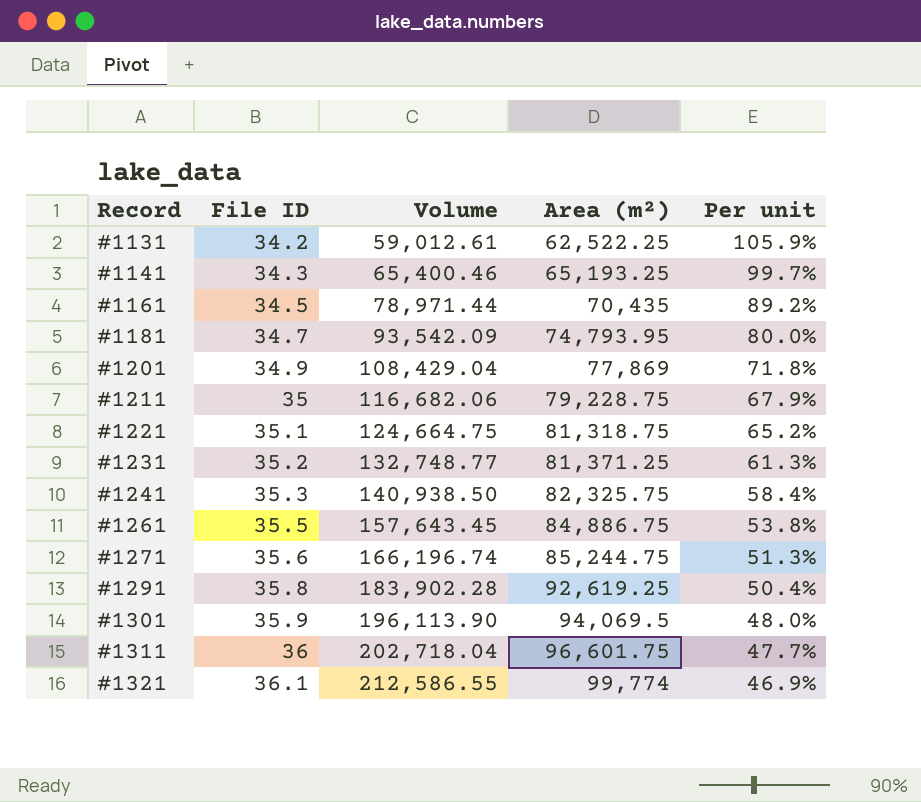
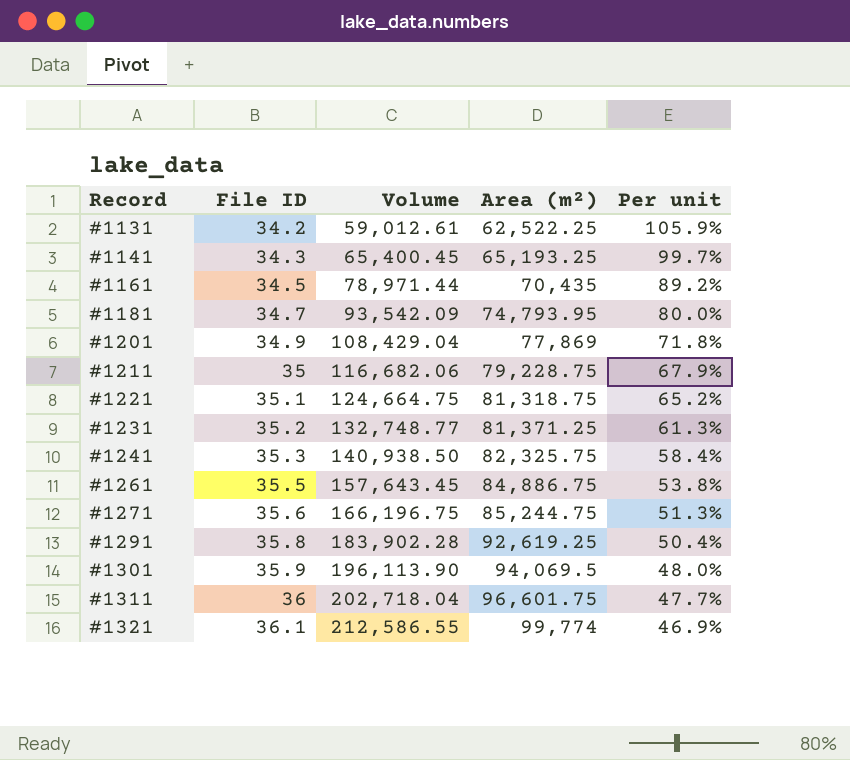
#1141 | Volume: 65,400.46 -> 65,400.45
#1271 | Volume: 166,196.74 -> 166,196.75

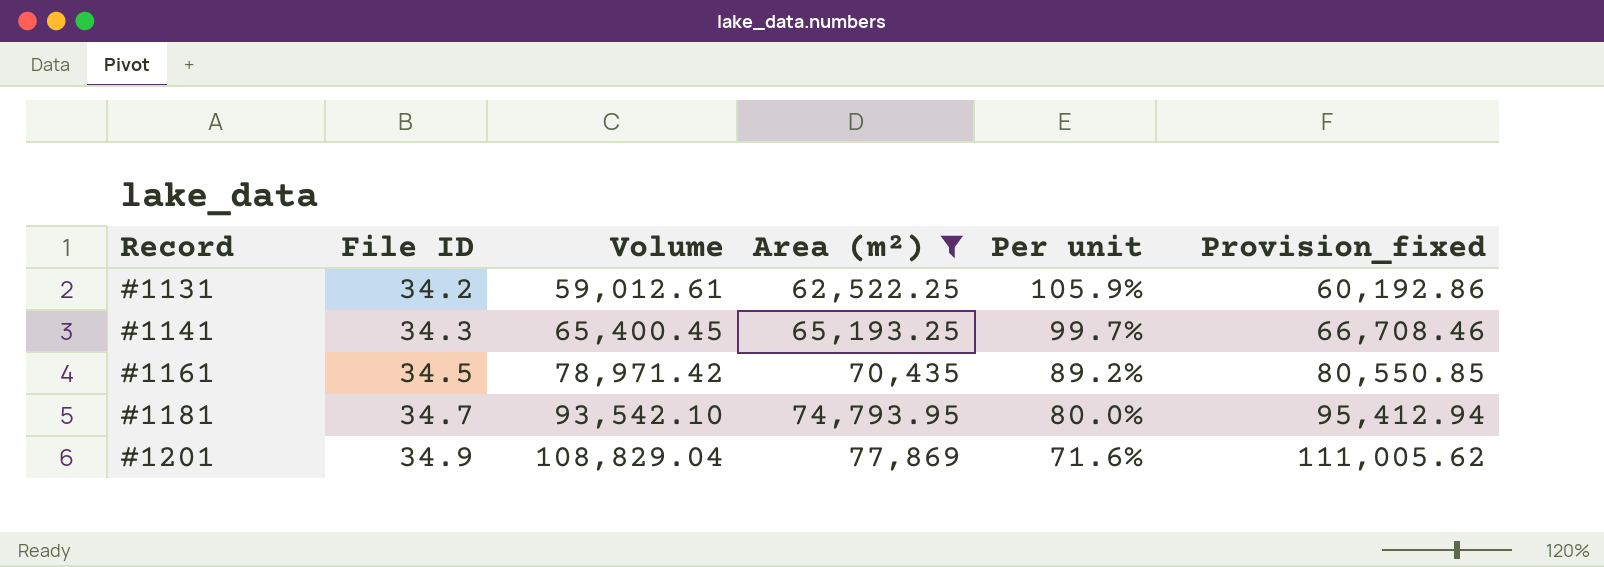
filter: none -> Area (m²) <= 77,869
column Provision_fixed | formula: none -> [Volume] * 1.02
#1161 | Volume: 78,971.44 -> 78,971.42
#1181 | Volume: 93,542.09 -> 93,542.10
#1201 | Volume: 108,429.04 -> 108,829.04
#1201 | Per unit: 71.8% -> 71.6%

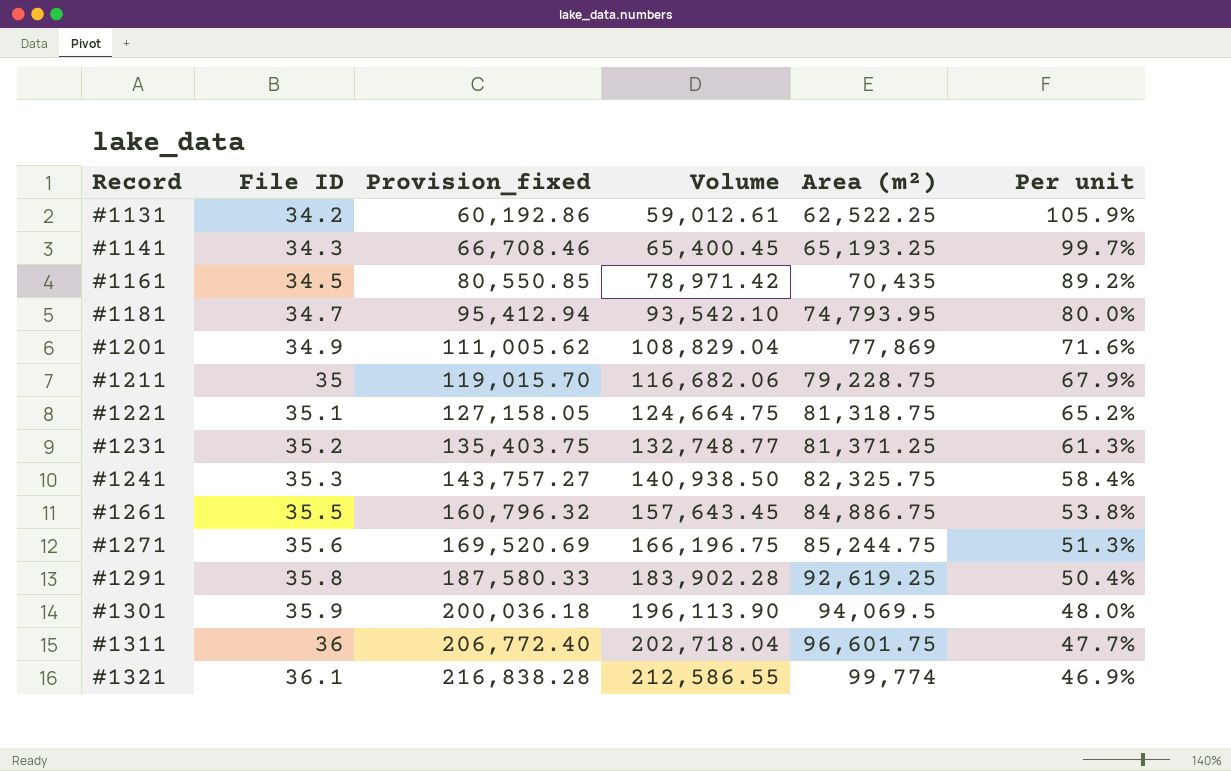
filter: Area (m²) <= 77,869 -> none
column Provision_fixed | position: 6 -> 3

